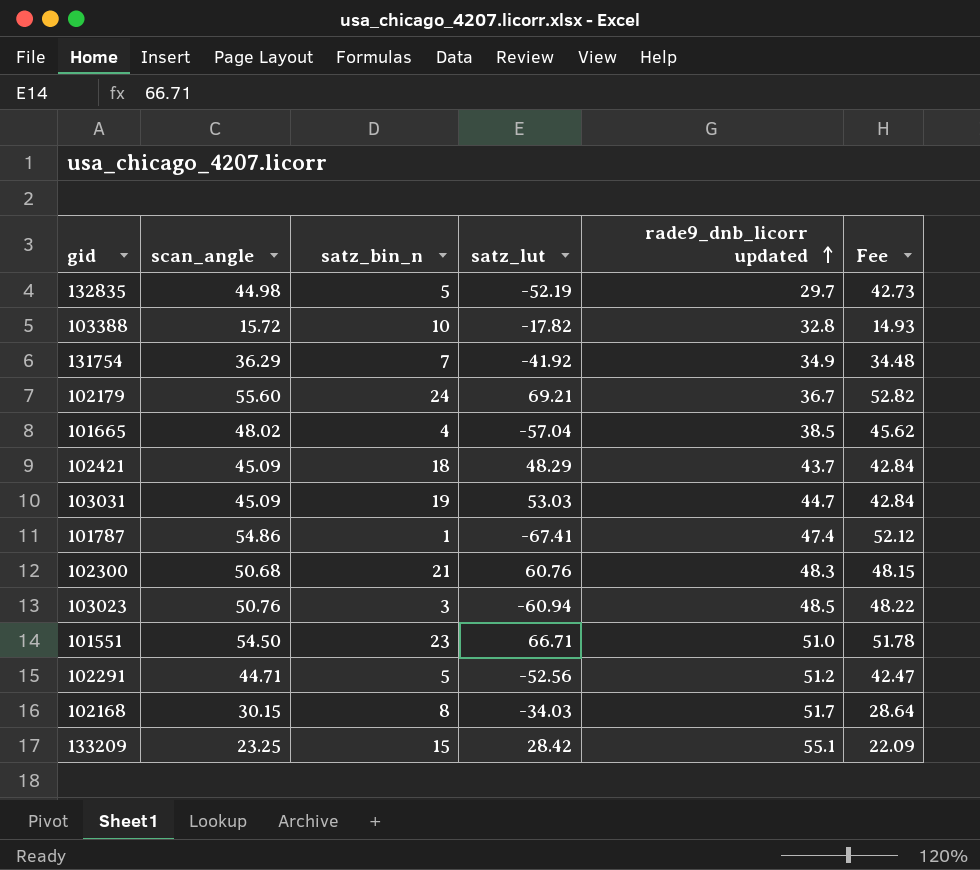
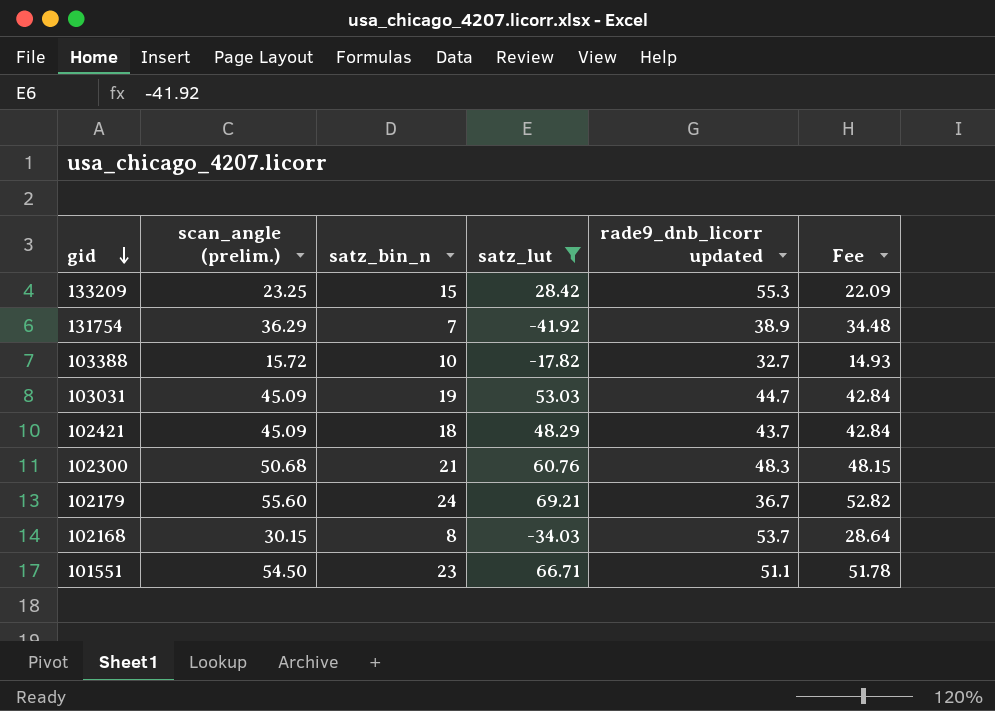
filter: none -> satz_lut >= -41.92
row order: rade9_dnb_licorr updated ascending -> gid descending
column name: scan_angle -> scan_angle (prelim.)
133209 | rade9_dnb_licorr updated: 55.1 -> 55.3
131754 | rade9_dnb_licorr updated: 34.9 -> 38.9
103388 | rade9_dnb_licorr updated: 32.8 -> 32.7
102168 | rade9_dnb_licorr updated: 51.7 -> 53.7
101551 | rade9_dnb_licorr updated: 51.0 -> 51.1

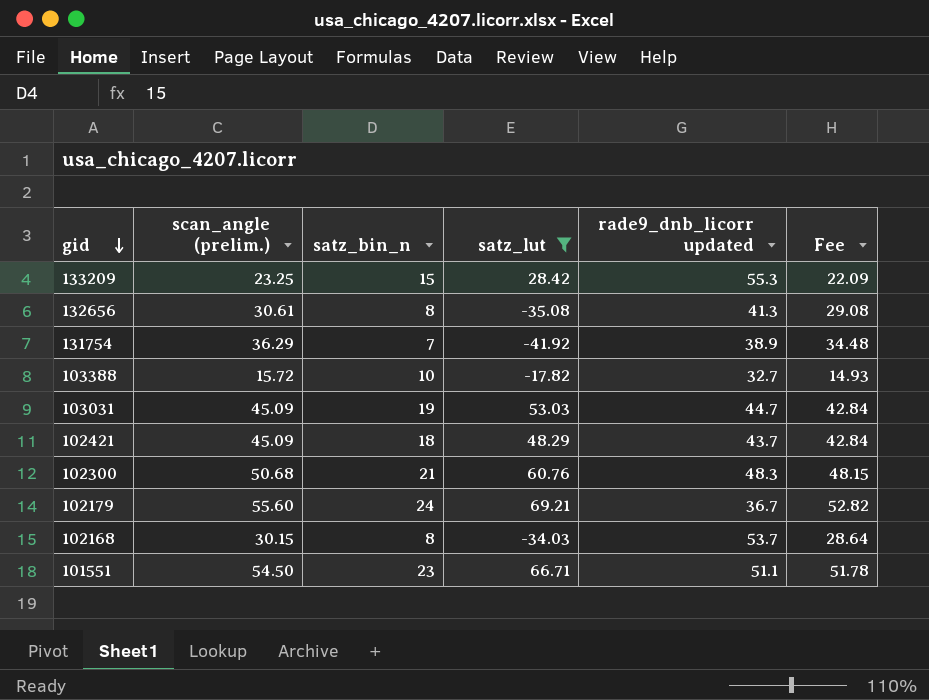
row 132656: none -> 30.61 | 8 | -35.08 | 41.3 | 29.08

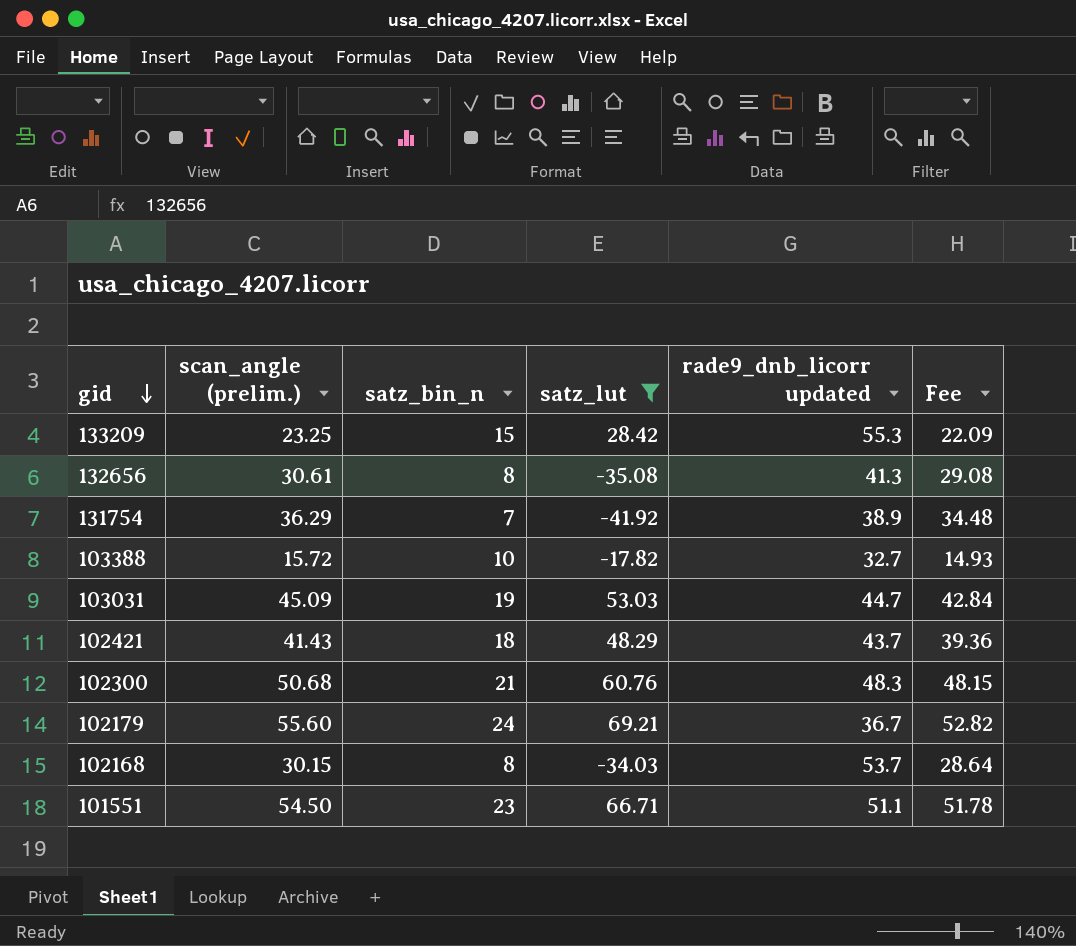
102421 | scan_angle (prelim.): 45.09 -> 41.43
102421 | Fee: 42.84 -> 39.36

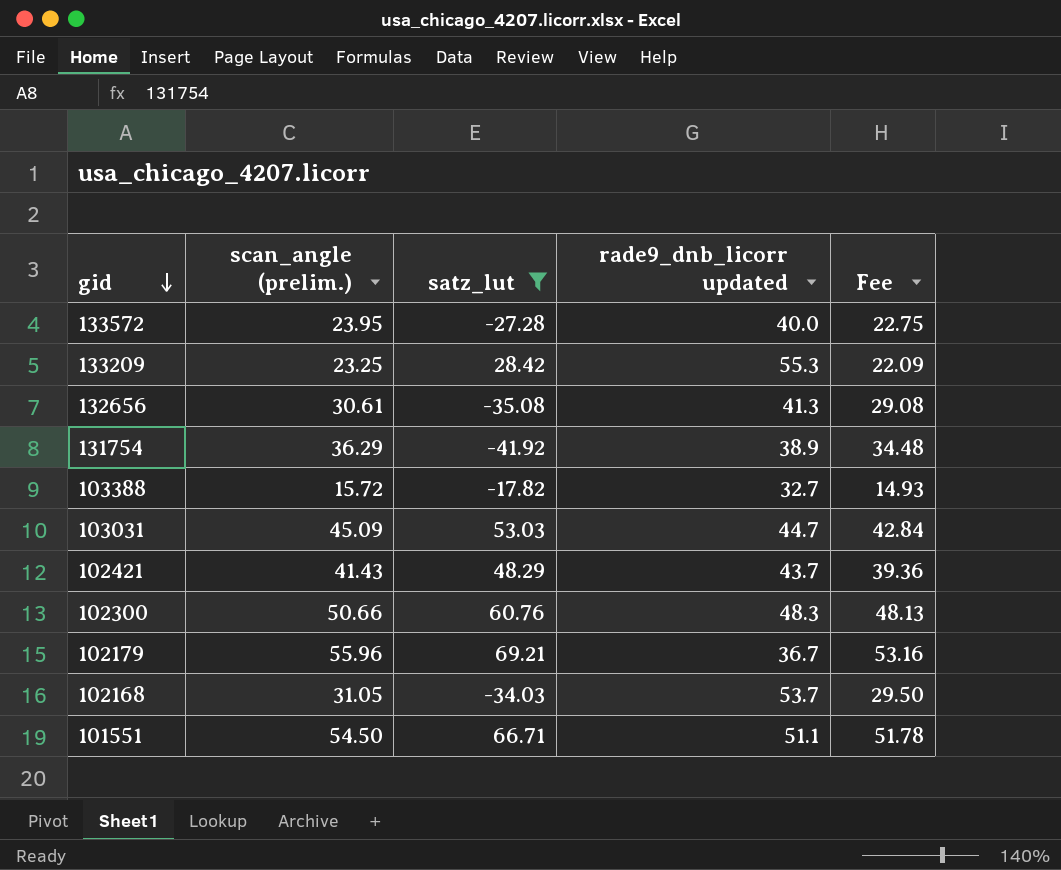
column satz_bin_n | position: 3 -> none
row 133572: none -> 23.95 | -27.28 | 40.0 | 22.75
102300 | scan_angle (prelim.): 50.68 -> 50.66
102300 | Fee: 48.15 -> 48.13
102179 | scan_angle (prelim.): 55.60 -> 55.96
102179 | Fee: 52.82 -> 53.16
102168 | scan_angle (prelim.): 30.15 -> 31.05
102168 | Fee: 28.64 -> 29.50

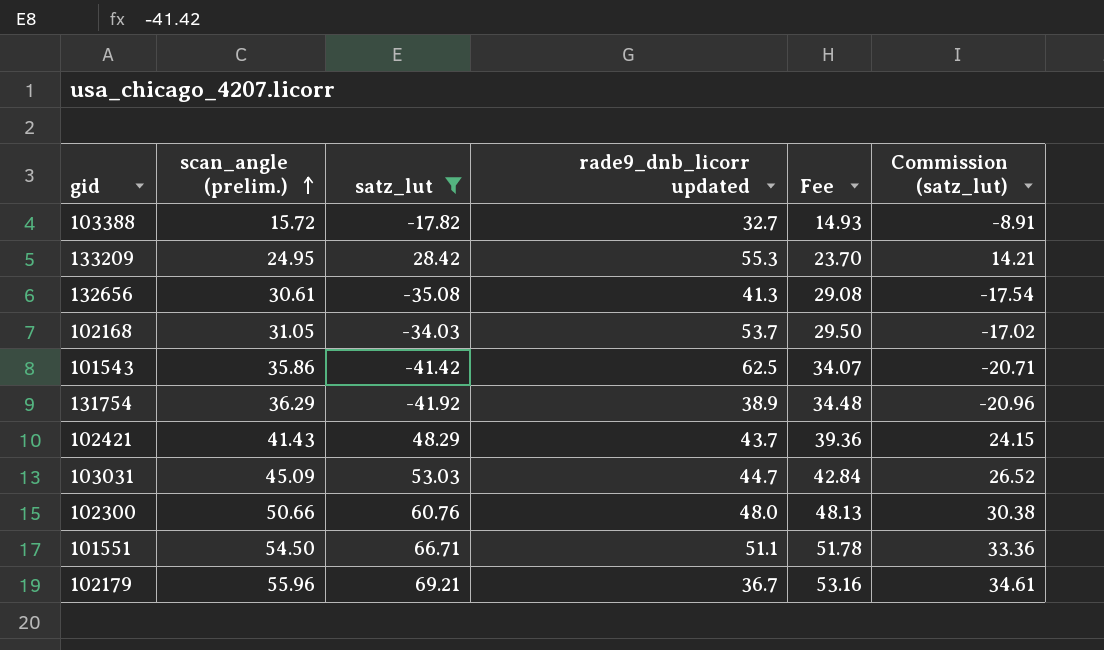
row order: gid descending -> scan_angle (prelim.) ascending
column Commission (satz_lut) | formula: none -> [satz_lut] * 0.5
row 133572: 23.95 | -27.28 | 40.0 | 22.75 -> none
133209 | scan_angle (prelim.): 23.25 -> 24.95
133209 | Fee: 22.09 -> 23.70
row 101543: none -> 35.86 | -41.42 | 62.5 | 34.07 | -20.71
102300 | rade9_dnb_licorr updated: 48.3 -> 48.0

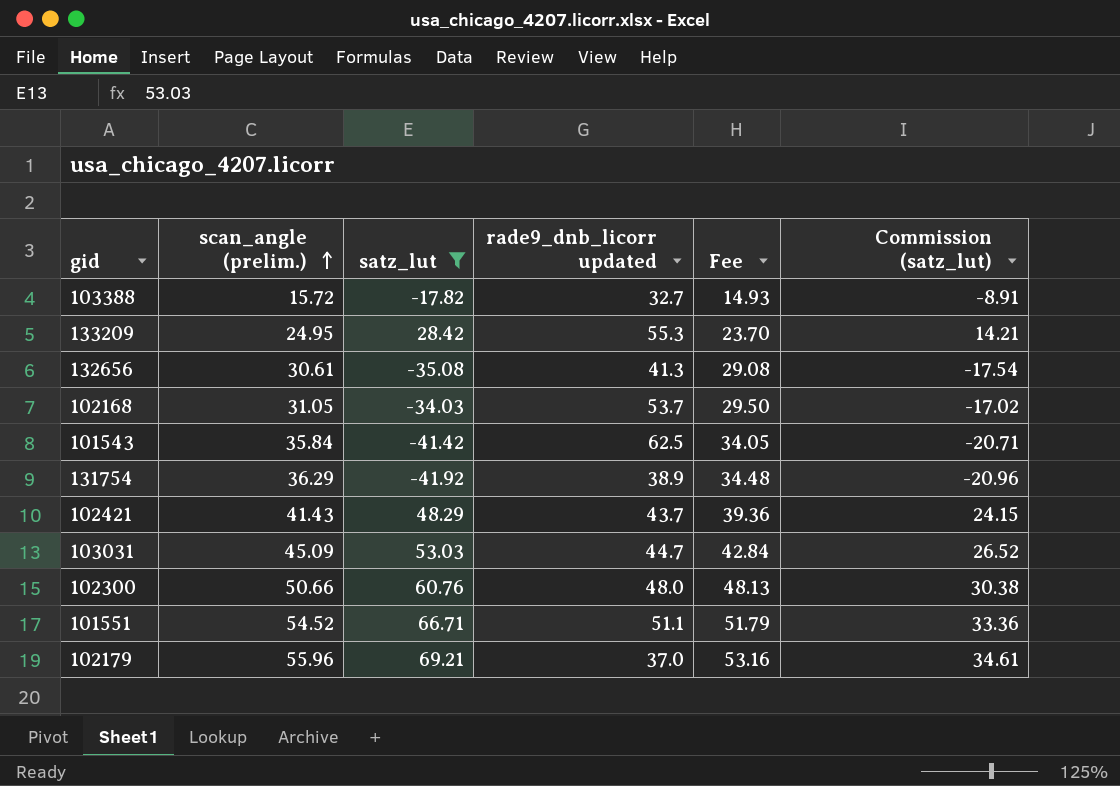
101543 | scan_angle (prelim.): 35.86 -> 35.84
101543 | Fee: 34.07 -> 34.05
101551 | scan_angle (prelim.): 54.50 -> 54.52
101551 | Fee: 51.78 -> 51.79
102179 | rade9_dnb_licorr updated: 36.7 -> 37.0

